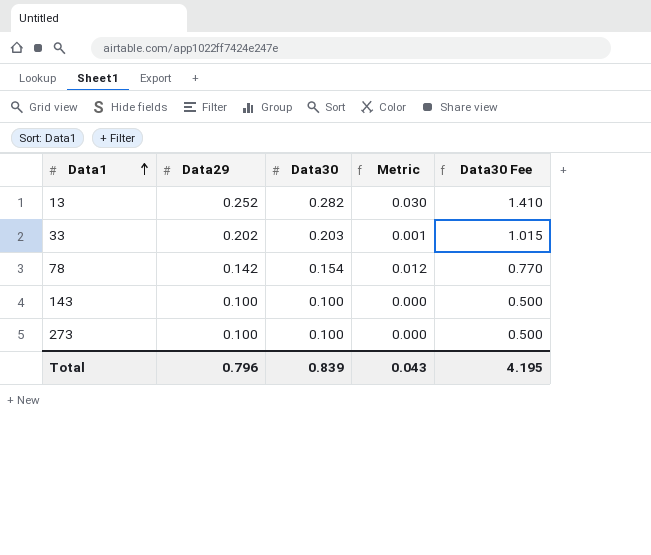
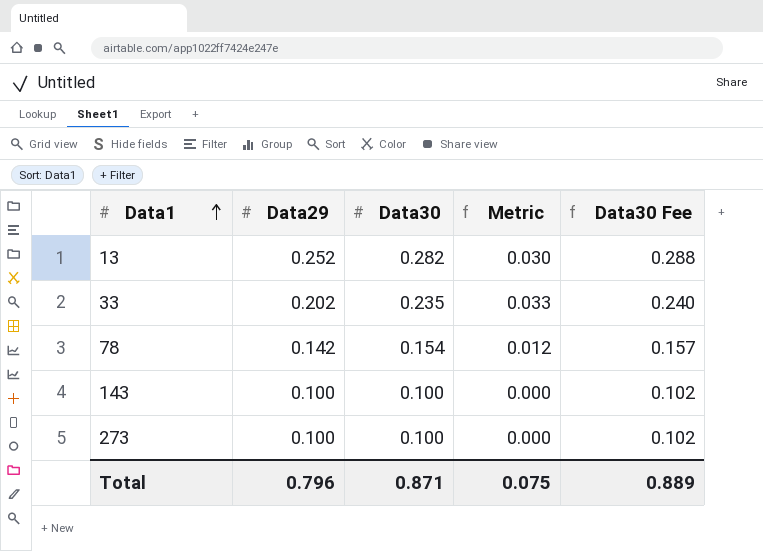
column Data30 Fee | formula: [Data30] * 5 -> [Data30] * 1.02
33 | Data30: 0.203 -> 0.235
33 | Metric: 0.001 -> 0.033
Total | Data30: 0.839 -> 0.871
Total | Metric: 0.043 -> 0.075
Total | Data30 Fee: 4.195 -> 0.889

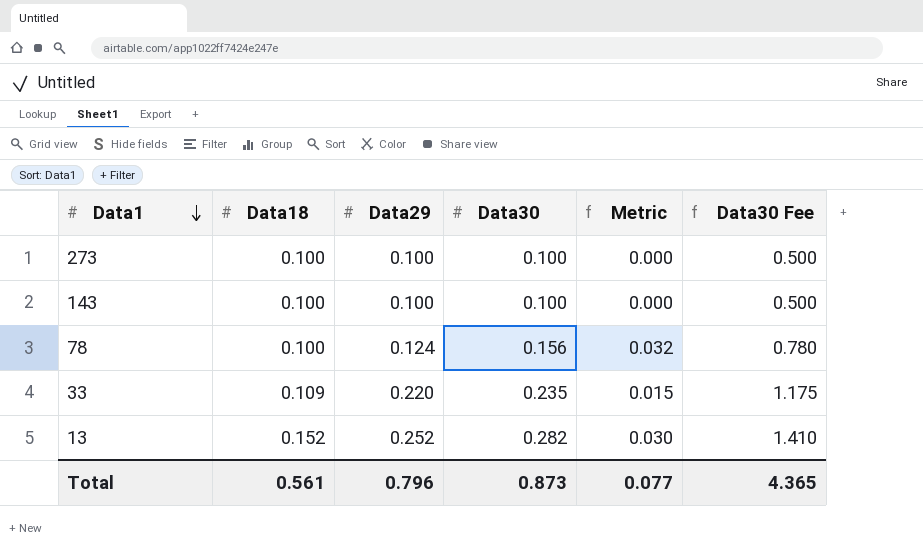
row order: Data1 ascending -> Data1 descending
column Data18 | position: none -> 2
column Data30 Fee | formula: [Data30] * 1.02 -> [Data30] * 5
78 | Data29: 0.142 -> 0.124
78 | Data30: 0.154 -> 0.156
78 | Metric: 0.012 -> 0.032
33 | Data29: 0.202 -> 0.220
33 | Metric: 0.033 -> 0.015
Total | Data30: 0.871 -> 0.873
Total | Metric: 0.075 -> 0.077
Total | Data30 Fee: 0.889 -> 4.365

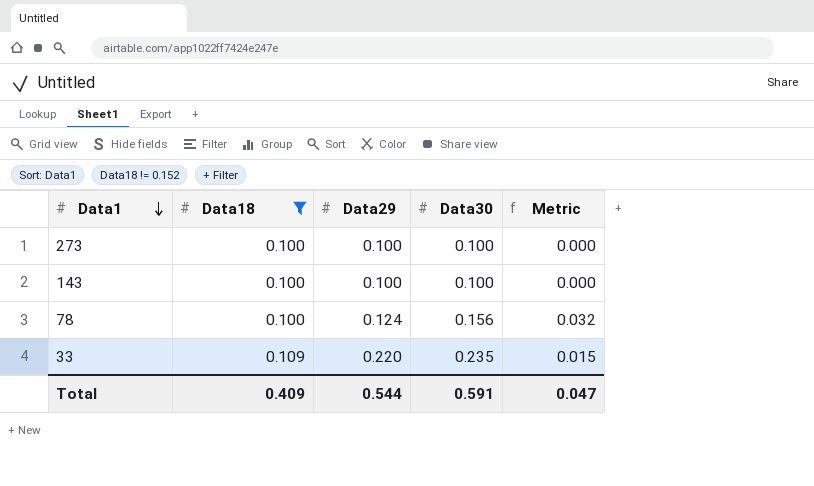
filter: none -> Data18 != 0.152
column Data30 Fee | formula: [Data30] * 5 -> none
Total | Data18: 0.561 -> 0.409
Total | Data29: 0.796 -> 0.544
Total | Data30: 0.873 -> 0.591
Total | Metric: 0.077 -> 0.047

